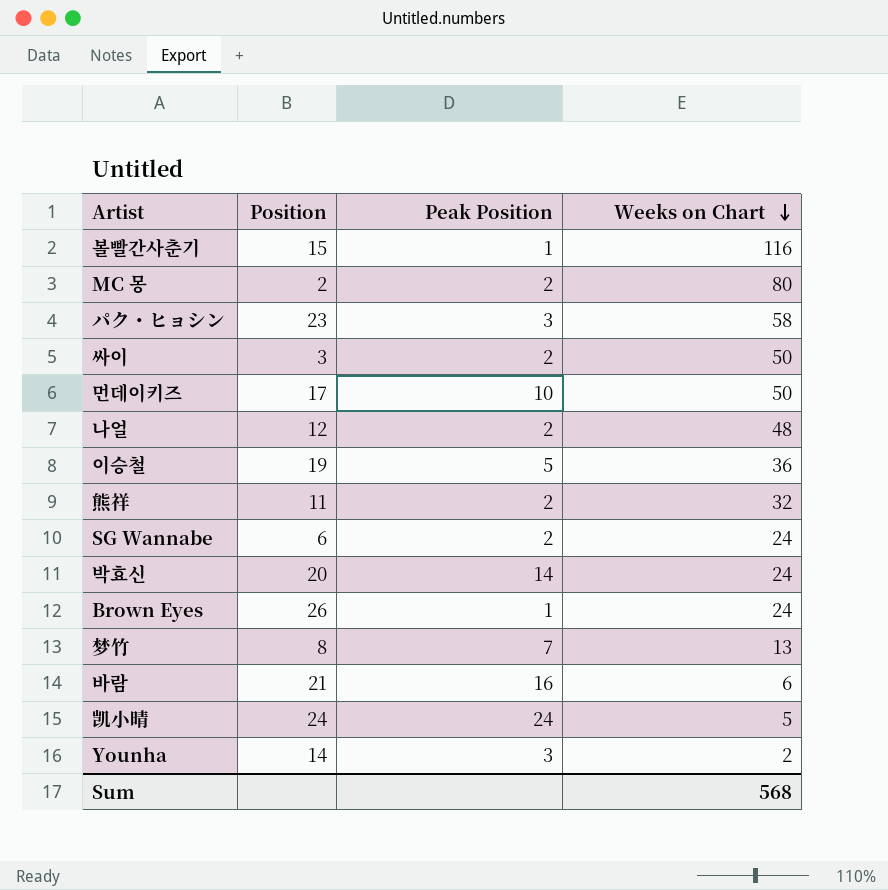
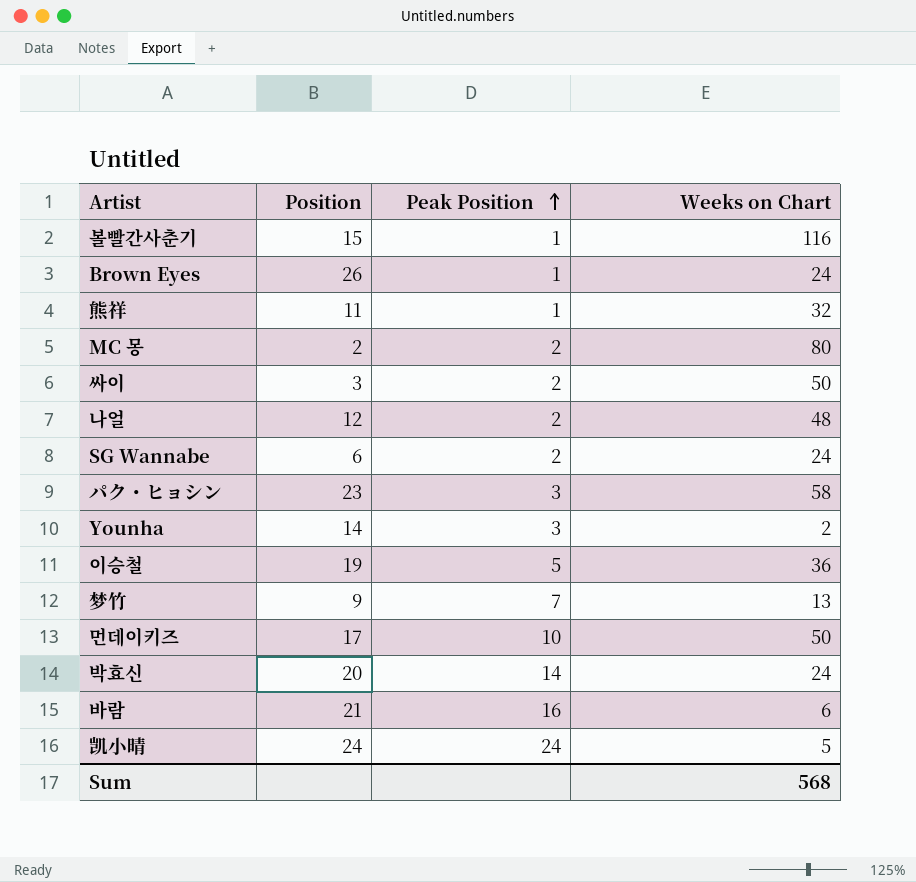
row order: Weeks on Chart descending -> Peak Position ascending
熊祥 | Peak Position: 2 -> 1
梦竹 | Position: 8 -> 9

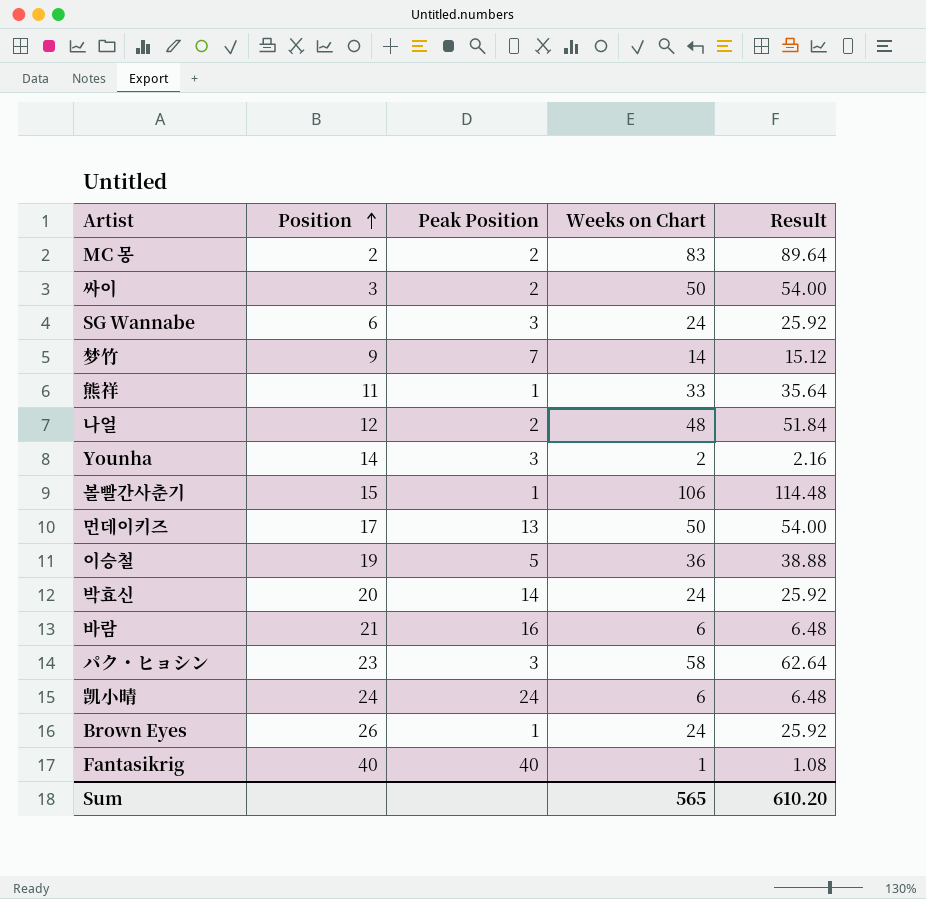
row order: Peak Position ascending -> Position ascending
column Result | formula: none -> [Weeks on Chart] * 1.08
MC 몽 | Weeks on Chart: 80 -> 83
SG Wannabe | Peak Position: 2 -> 3
梦竹 | Weeks on Chart: 13 -> 14
熊祥 | Weeks on Chart: 32 -> 33
볼빨간사춘기 | Weeks on Chart: 116 -> 106
먼데이키즈 | Peak Position: 10 -> 13
凯小晴 | Weeks on Chart: 5 -> 6
row Fantasikrig: none -> 40 | 40 | 1 | 1.08
Sum | Weeks on Chart: 568 -> 565

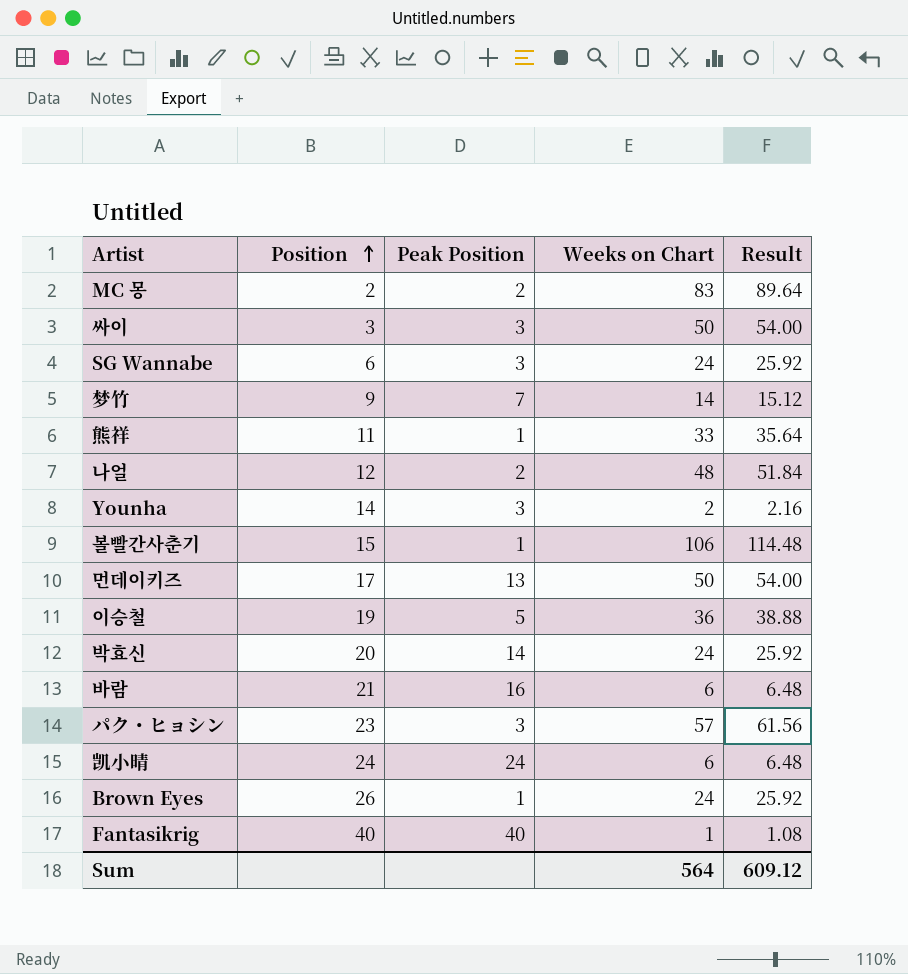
싸이 | Peak Position: 2 -> 3
パク・ヒョシン | Weeks on Chart: 58 -> 57
パク・ヒョシン | Result: 62.64 -> 61.56
Sum | Weeks on Chart: 565 -> 564
Sum | Result: 610.20 -> 609.12

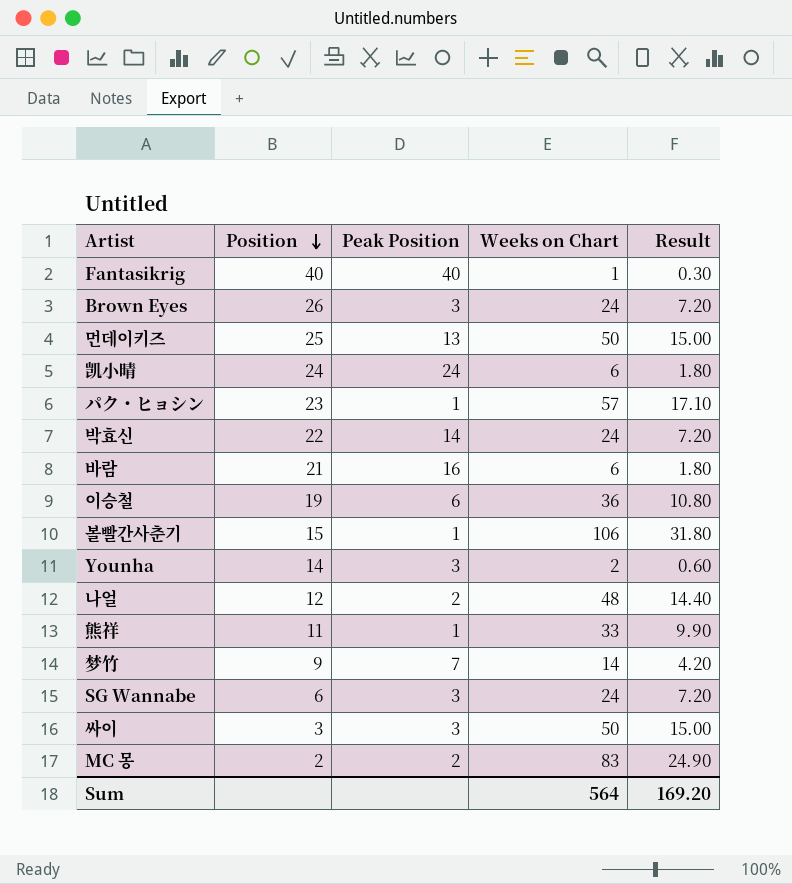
row order: Position ascending -> Position descending
column Result | formula: [Weeks on Chart] * 1.08 -> [Weeks on Chart] * 0.3
Brown Eyes | Peak Position: 1 -> 3
먼데이키즈 | Position: 17 -> 25
パク・ヒョシン | Peak Position: 3 -> 1
박효신 | Position: 20 -> 22
이승철 | Peak Position: 5 -> 6
Sum | Result: 609.12 -> 169.20

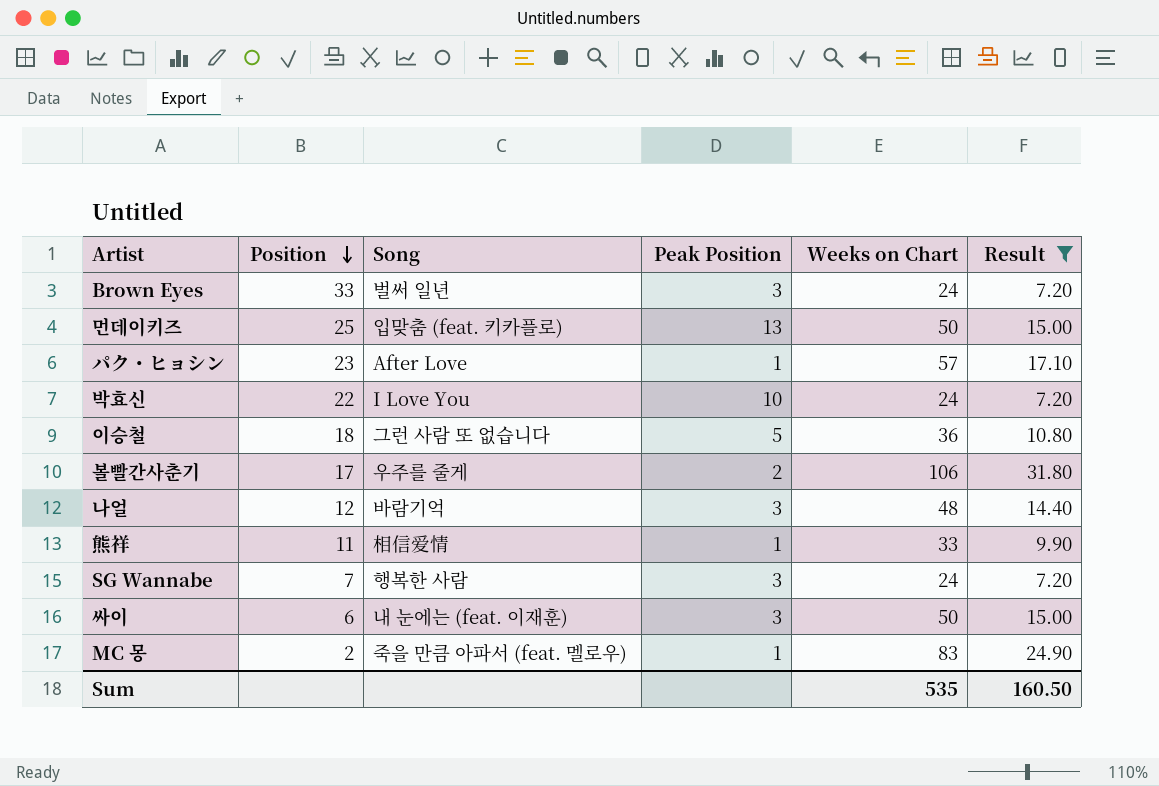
filter: none -> Result >= 7.20
column Song | position: none -> 3
Brown Eyes | Position: 26 -> 33
박효신 | Peak Position: 14 -> 10
이승철 | Position: 19 -> 18
이승철 | Peak Position: 6 -> 5
볼빨간사춘기 | Position: 15 -> 17
볼빨간사춘기 | Peak Position: 1 -> 2
나얼 | Peak Position: 2 -> 3
SG Wannabe | Position: 6 -> 7
싸이 | Position: 3 -> 6
MC 몽 | Peak Position: 2 -> 1
Sum | Weeks on Chart: 564 -> 535
Sum | Result: 169.20 -> 160.50

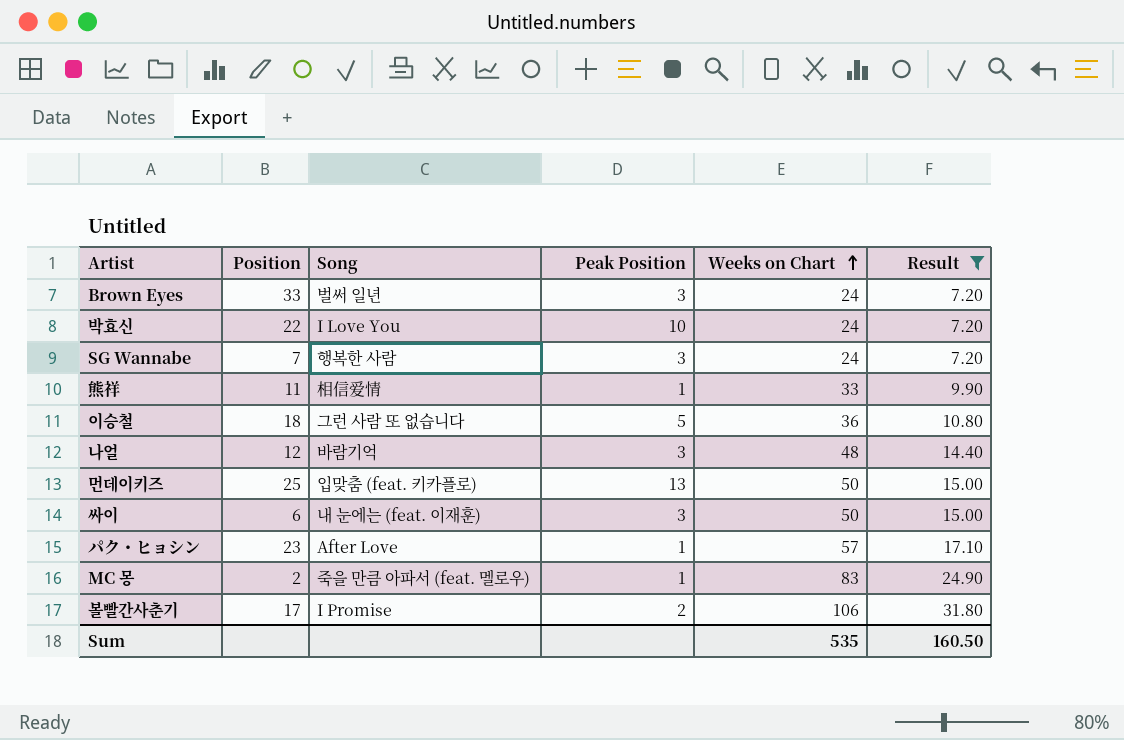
row order: Position descending -> Weeks on Chart ascending
볼빨간사춘기 | Song: 우주를 줄게 -> I Promise

